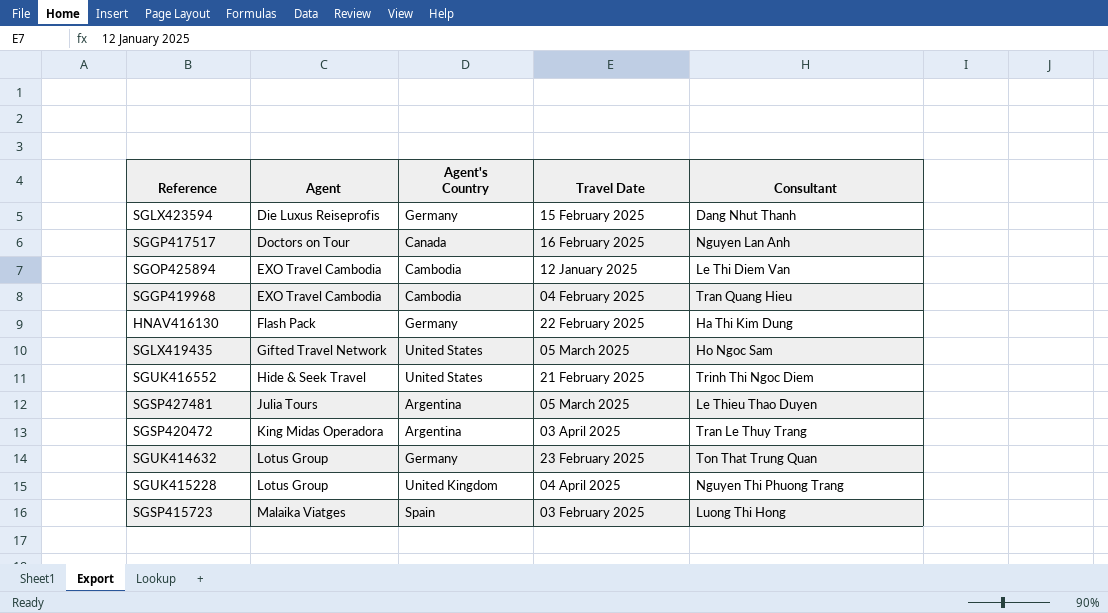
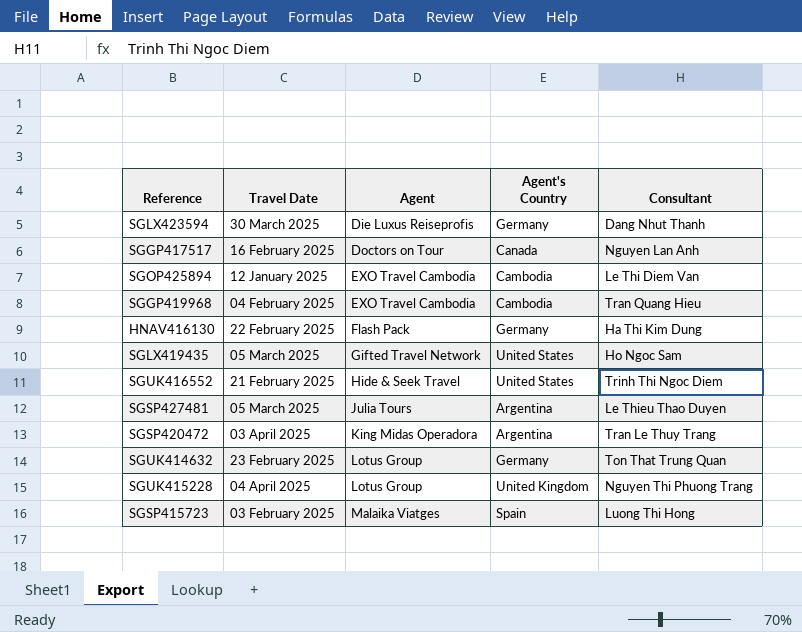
column Travel Date | position: 4 -> 2
SGLX423594 | Travel Date: 15 February 2025 -> 30 March 2025

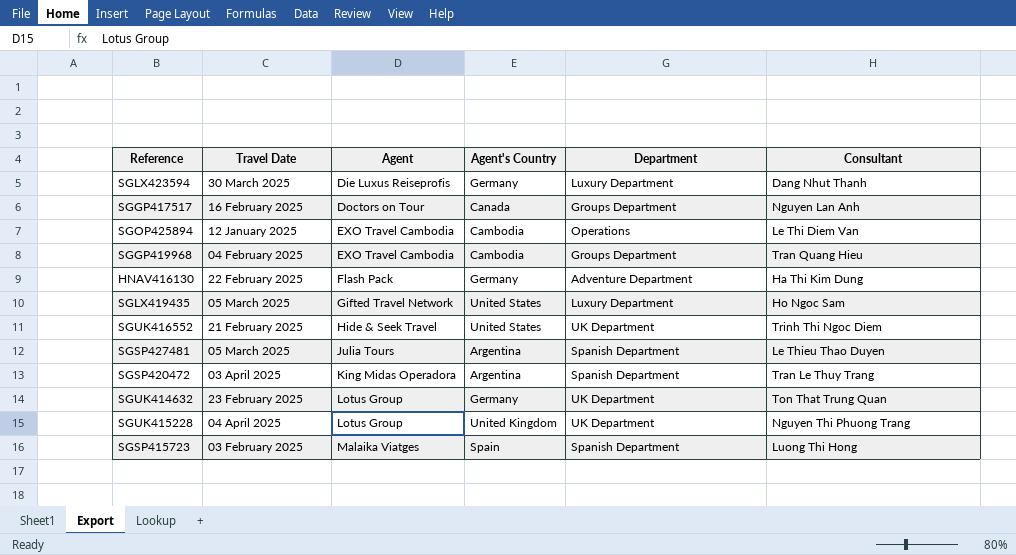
column Department | position: none -> 5

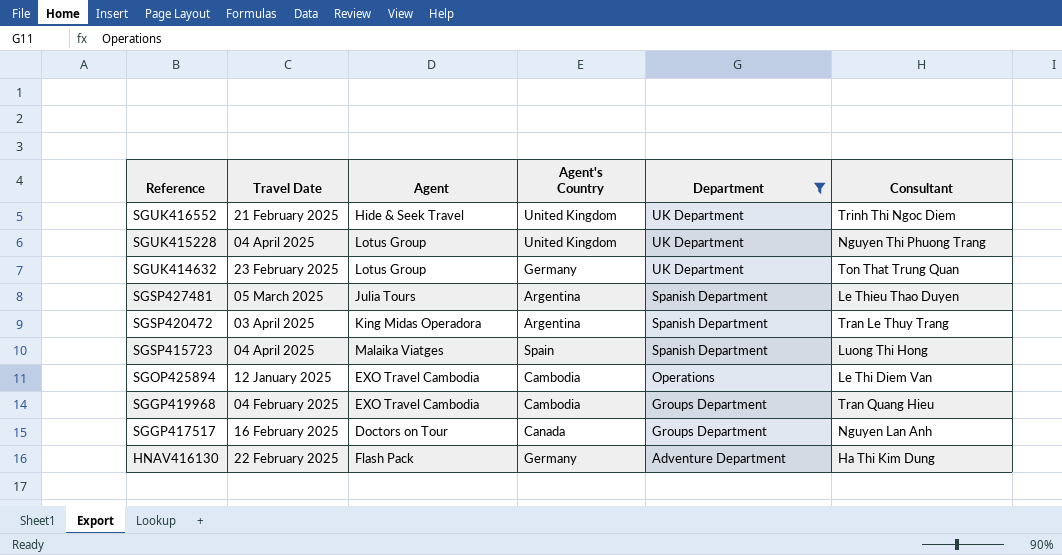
filter: none -> Department != Luxury Department
row order: Agent ascending -> Reference descending
SGUK416552 | Agent's Country: United States -> United Kingdom
SGSP415723 | Travel Date: 03 February 2025 -> 04 April 2025

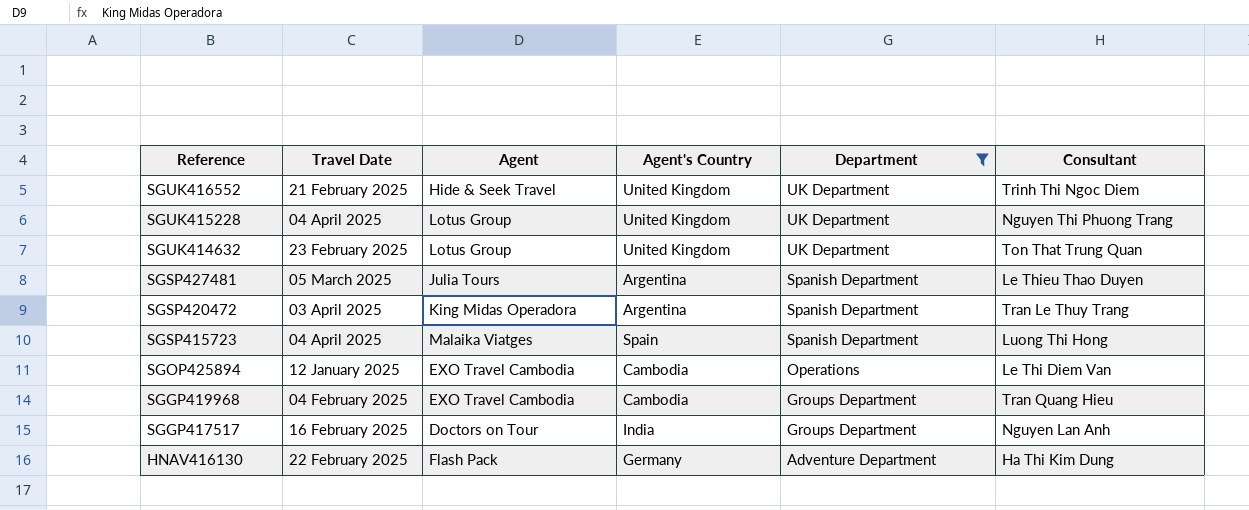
SGUK414632 | Agent's Country: Germany -> United Kingdom
SGGP417517 | Agent's Country: Canada -> India

